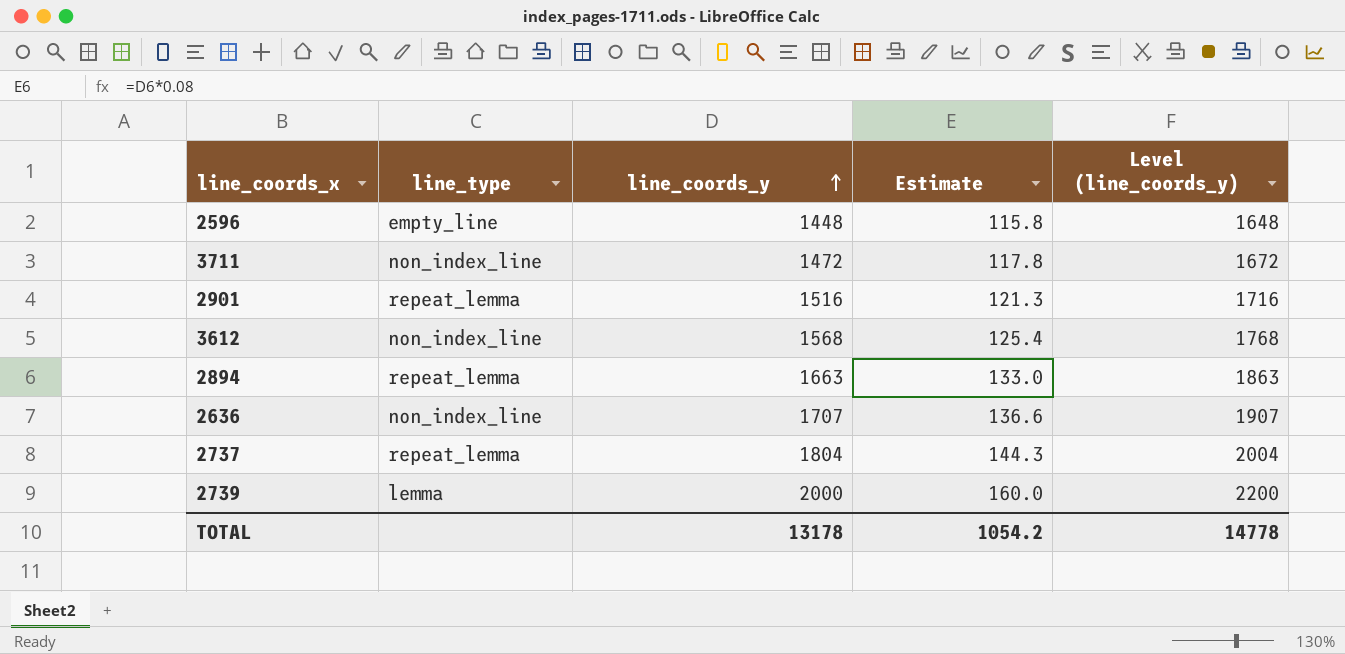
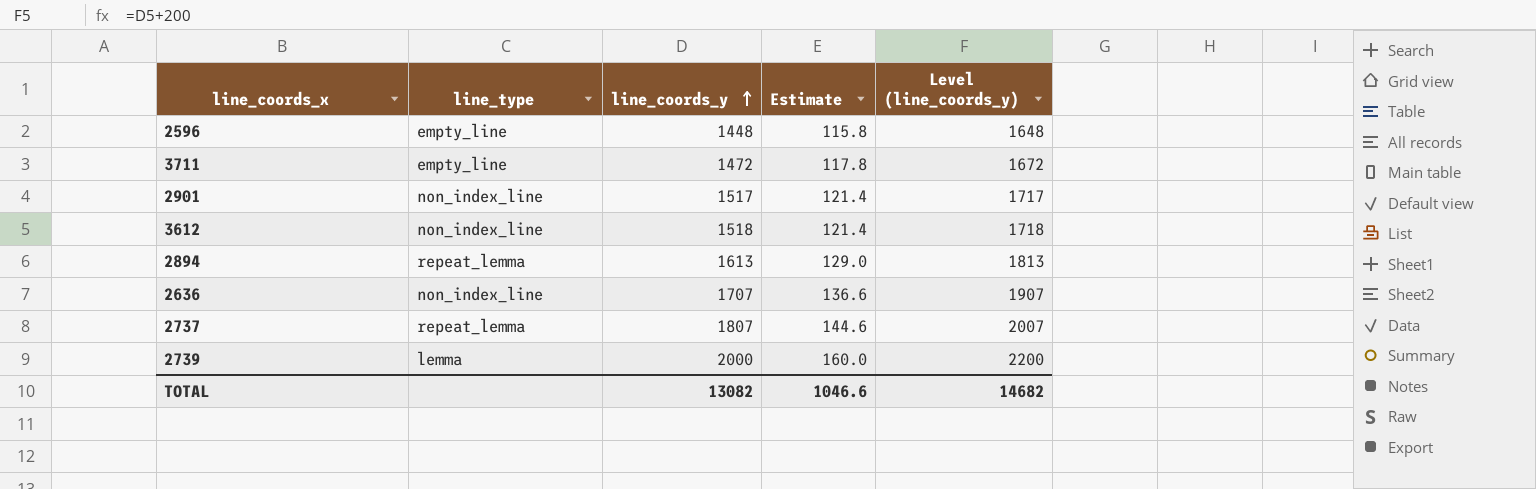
3711 | line_type: non_index_line -> empty_line
2901 | line_type: repeat_lemma -> non_index_line
2901 | line_coords_y: 1516 -> 1517
2901 | Estimate: 121.3 -> 121.4
2901 | Level (line_coords_y): 1716 -> 1717
3612 | line_coords_y: 1568 -> 1518
3612 | Estimate: 125.4 -> 121.4
3612 | Level (line_coords_y): 1768 -> 1718
2894 | line_coords_y: 1663 -> 1613
2894 | Estimate: 133.0 -> 129.0
2894 | Level (line_coords_y): 1863 -> 1813
2737 | line_coords_y: 1804 -> 1807
2737 | Estimate: 144.3 -> 144.6
2737 | Level (line_coords_y): 2004 -> 2007
TOTAL | line_coords_y: 13178 -> 13082
TOTAL | Estimate: 1054.2 -> 1046.6
TOTAL | Level (line_coords_y): 14778 -> 14682

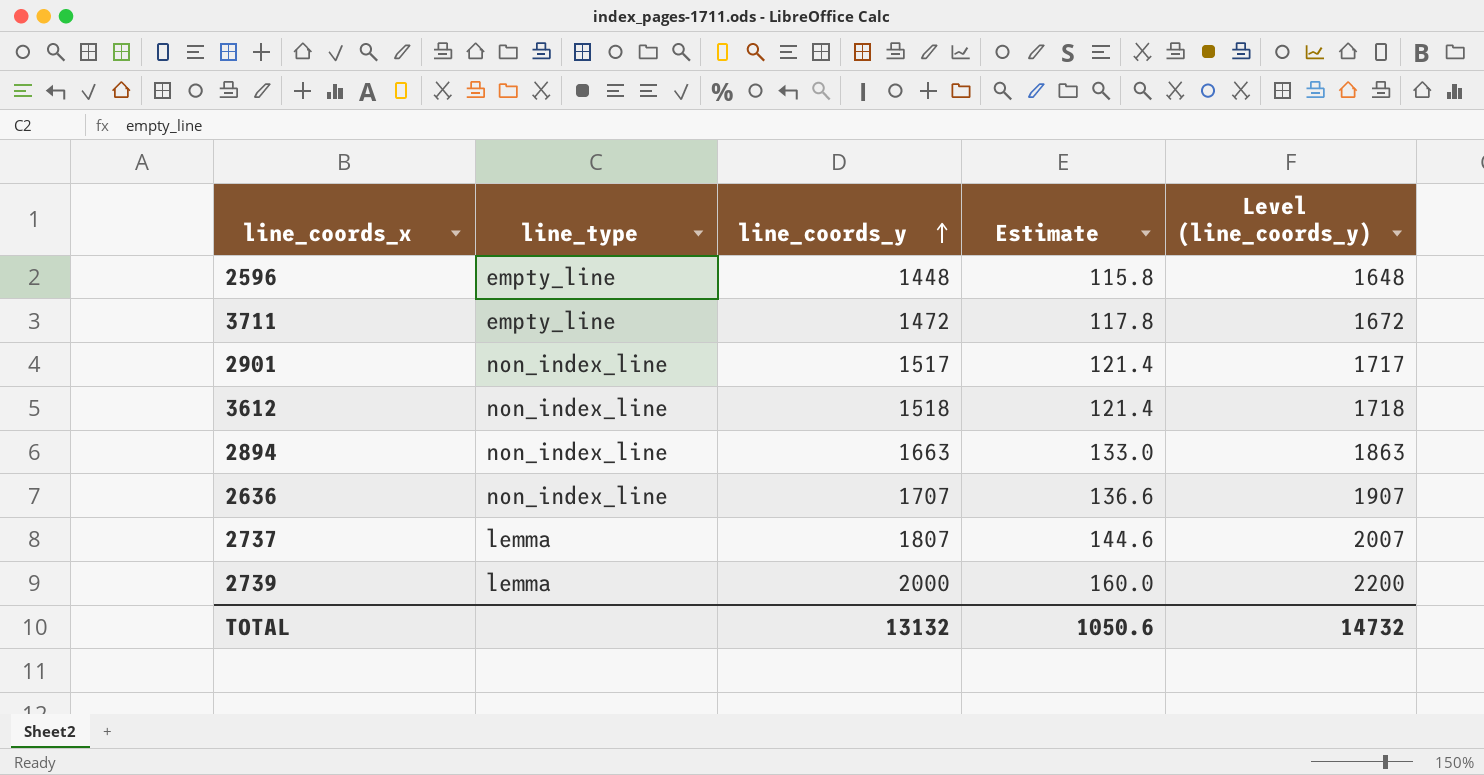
2894 | line_type: repeat_lemma -> non_index_line
2894 | line_coords_y: 1613 -> 1663
2894 | Estimate: 129.0 -> 133.0
2894 | Level (line_coords_y): 1813 -> 1863
2737 | line_type: repeat_lemma -> lemma
TOTAL | line_coords_y: 13082 -> 13132
TOTAL | Estimate: 1046.6 -> 1050.6
TOTAL | Level (line_coords_y): 14682 -> 14732

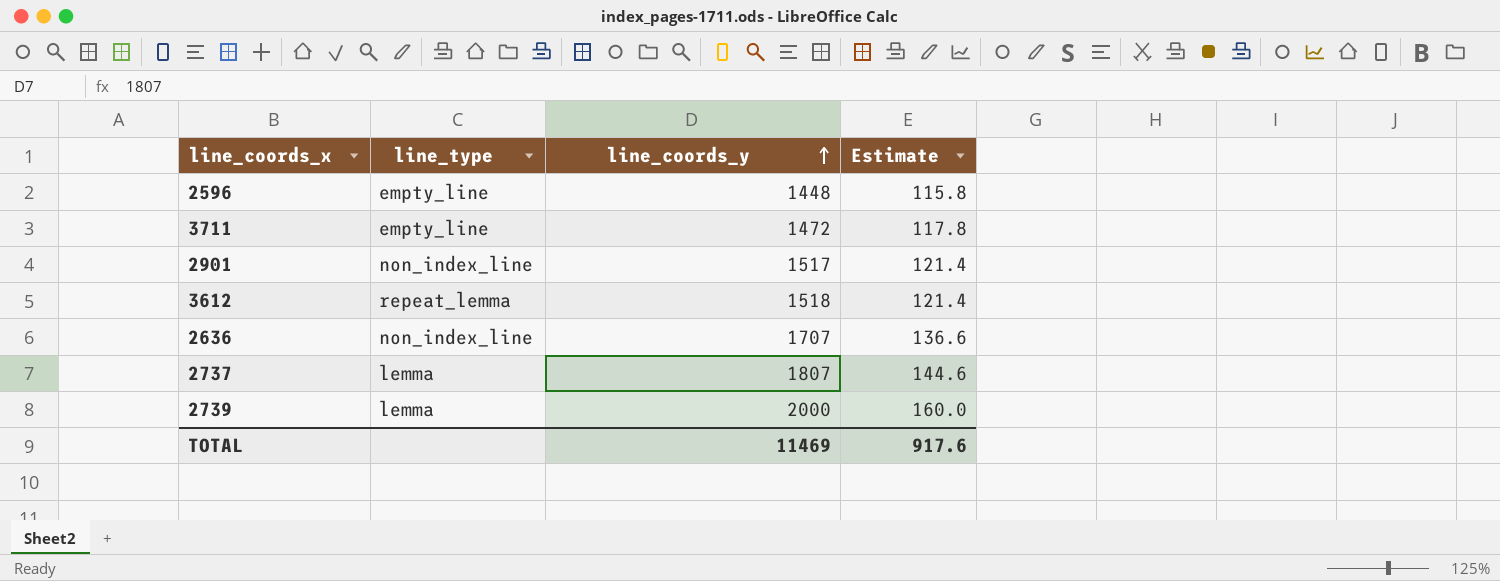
column Level (line_coords_y) | formula: [line_coords_y] + 200 -> none
row 2894: non_index_line | 1663 | 133.0 | 1863 -> none
3612 | line_type: non_index_line -> repeat_lemma
TOTAL | line_coords_y: 13132 -> 11469
TOTAL | Estimate: 1050.6 -> 917.6

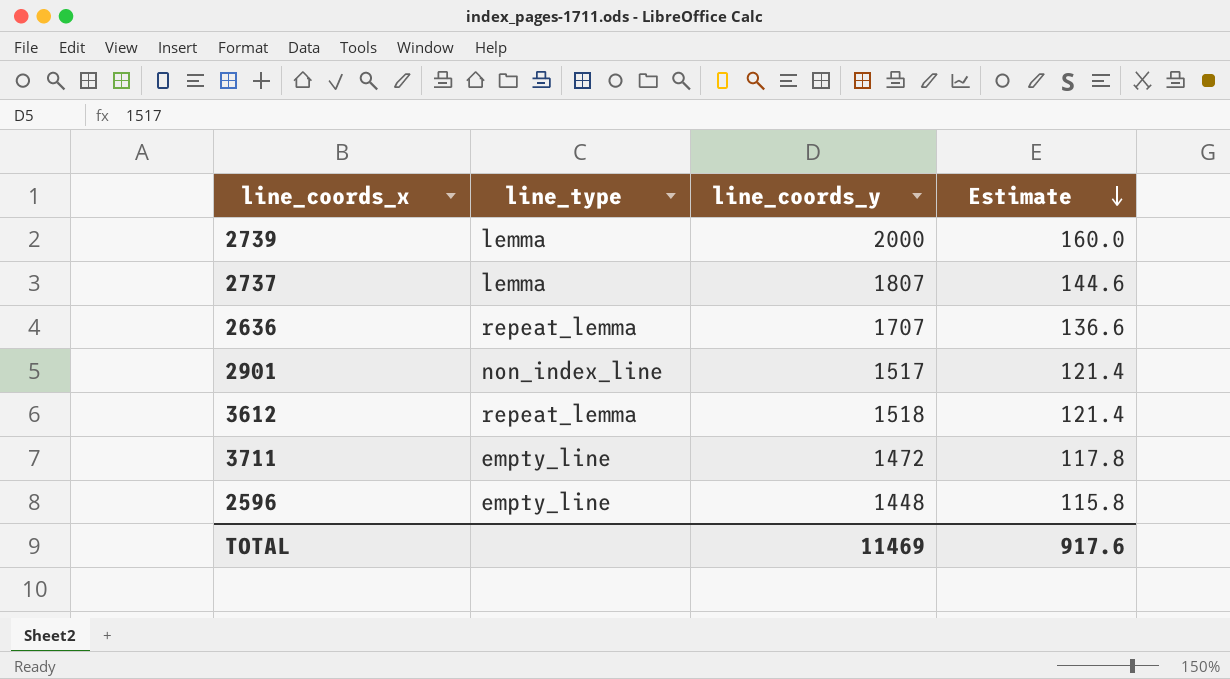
row order: line_coords_y ascending -> Estimate descending
2636 | line_type: non_index_line -> repeat_lemma

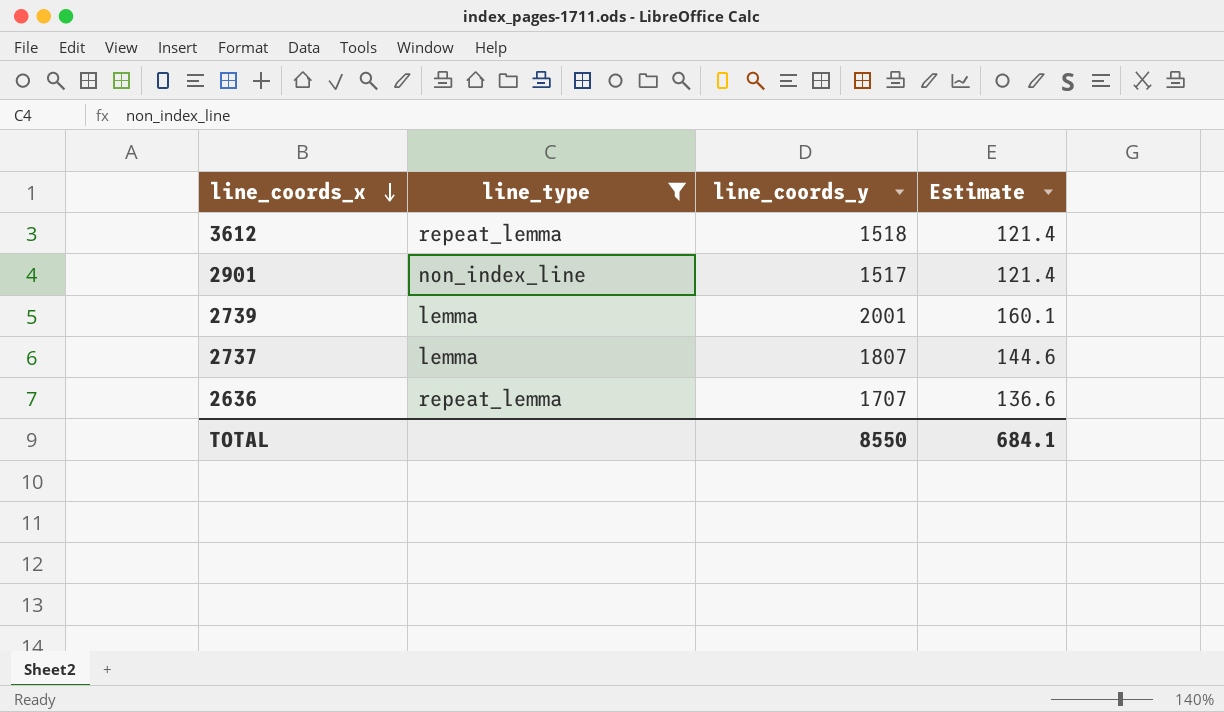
filter: none -> line_type != empty_line
row order: Estimate descending -> line_coords_x descending
2739 | line_coords_y: 2000 -> 2001
2739 | Estimate: 160.0 -> 160.1
TOTAL | line_coords_y: 11469 -> 8550
TOTAL | Estimate: 917.6 -> 684.1

